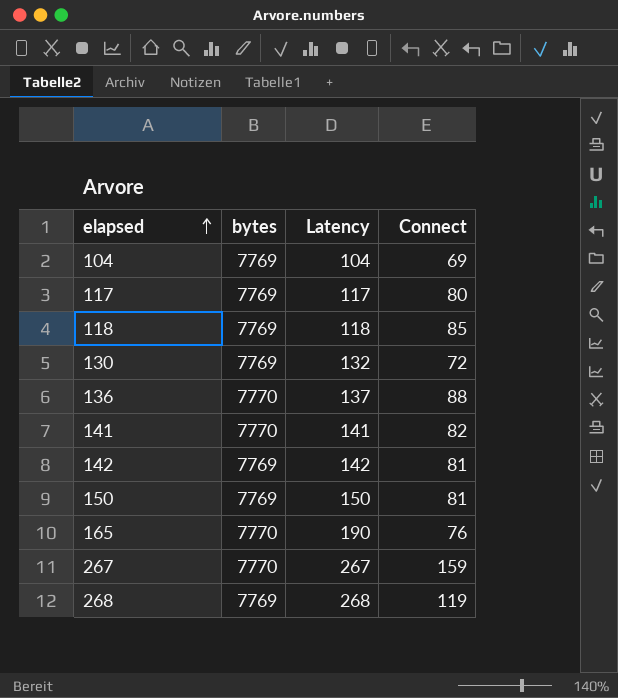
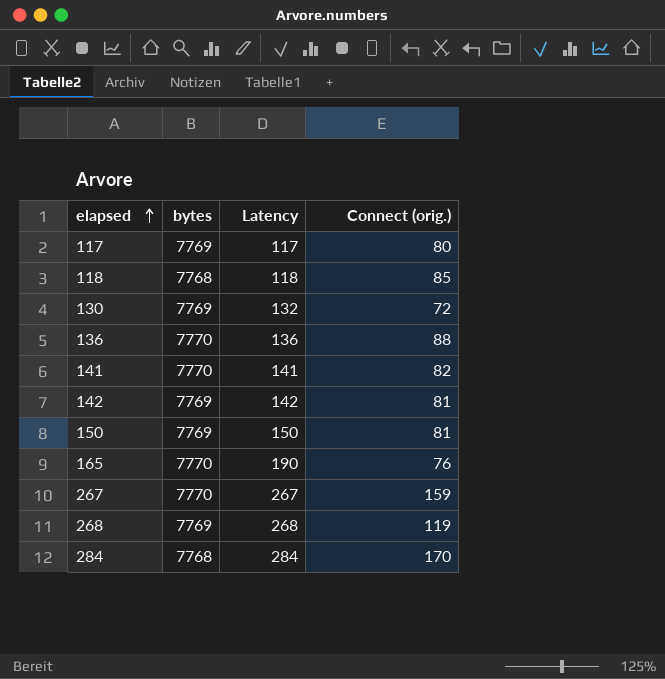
column name: Connect -> Connect (orig.)
row 104: 7769 | 104 | 69 -> none
118 | bytes: 7769 -> 7768
136 | Latency: 137 -> 136
row 284: none -> 7768 | 284 | 170

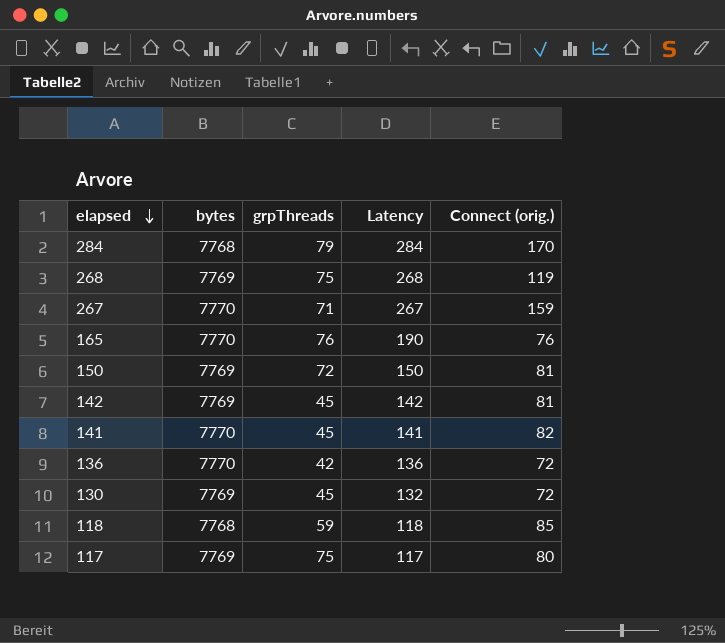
row order: elapsed ascending -> elapsed descending
column grpThreads | position: none -> 3
136 | Connect (orig.): 88 -> 72

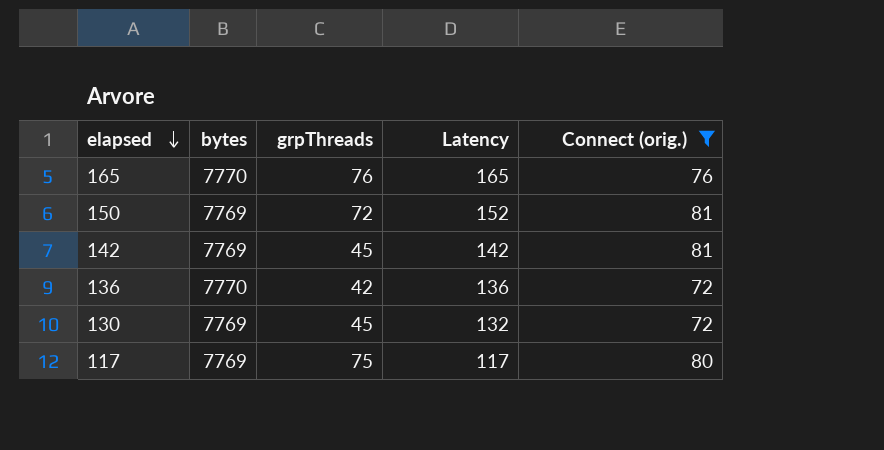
filter: none -> Connect (orig.) <= 81
165 | Latency: 190 -> 165
150 | Latency: 150 -> 152

